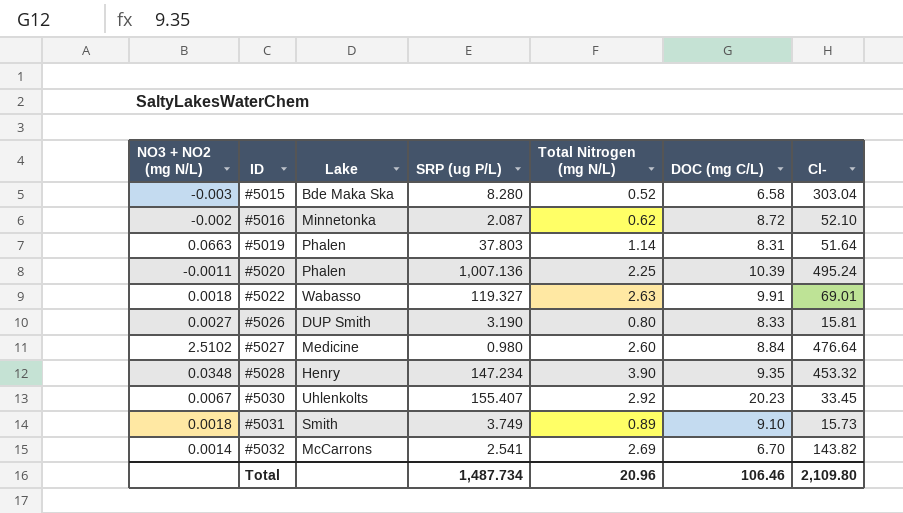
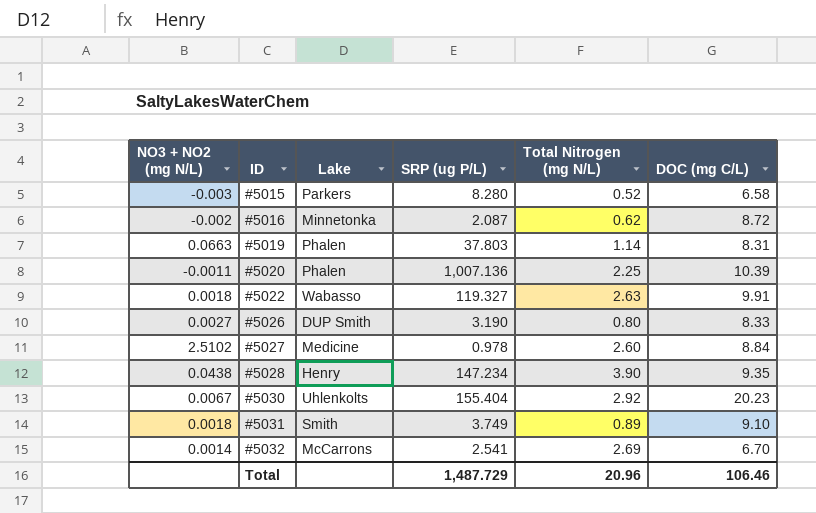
column Cl- | position: 7 -> none
#5015 | Lake: Bde Maka Ska -> Parkers
#5027 | SRP (ug P/L): 0.980 -> 0.978
#5028 | NO3 + NO2 (mg N/L): 0.0348 -> 0.0438
#5030 | SRP (ug P/L): 155.407 -> 155.404
Total | SRP (ug P/L): 1,487.734 -> 1,487.729

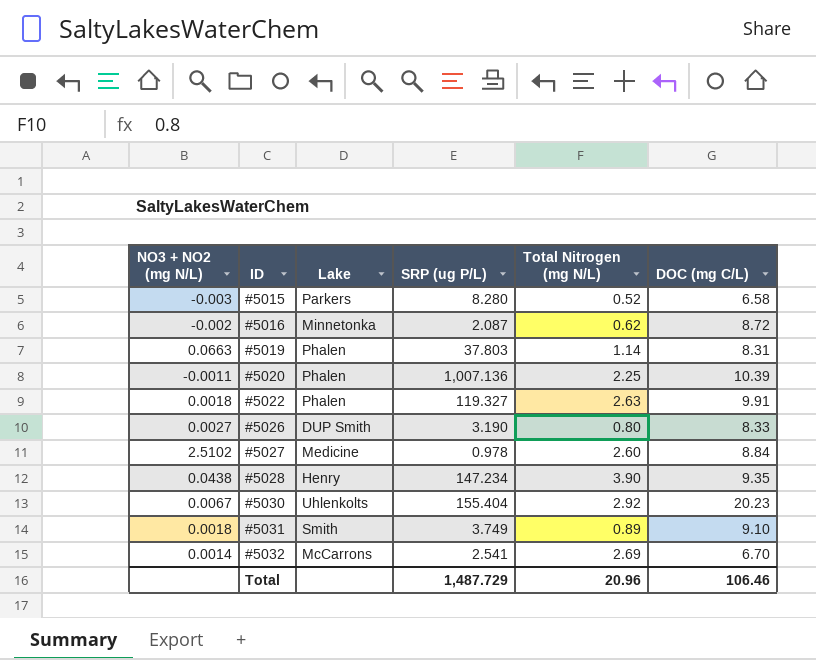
#5022 | Lake: Wabasso -> Phalen

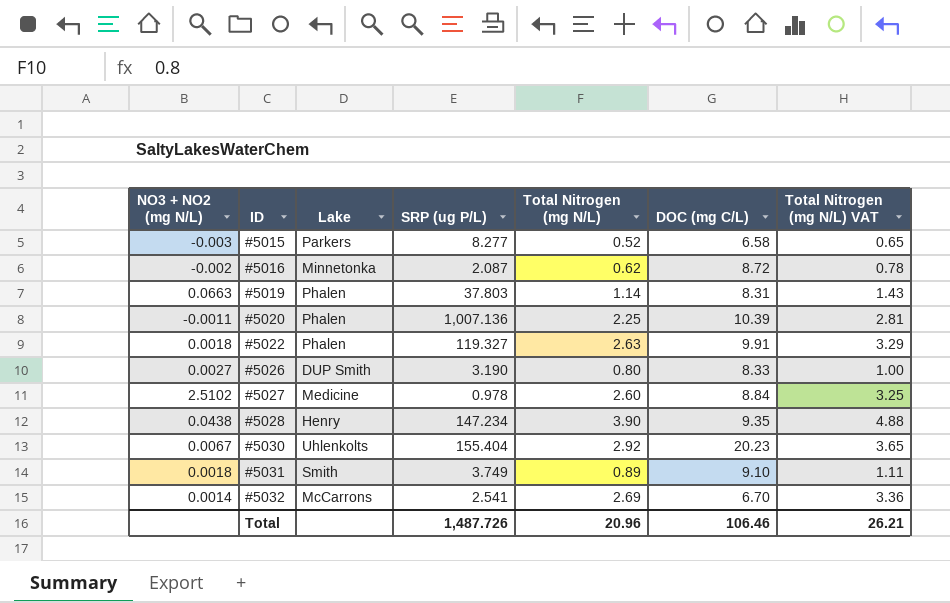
column Total Nitrogen (mg N/L) VAT | formula: none -> [Total Nitrogen (mg N/L)] * 1.25
#5015 | SRP (ug P/L): 8.280 -> 8.277
Total | SRP (ug P/L): 1,487.729 -> 1,487.726

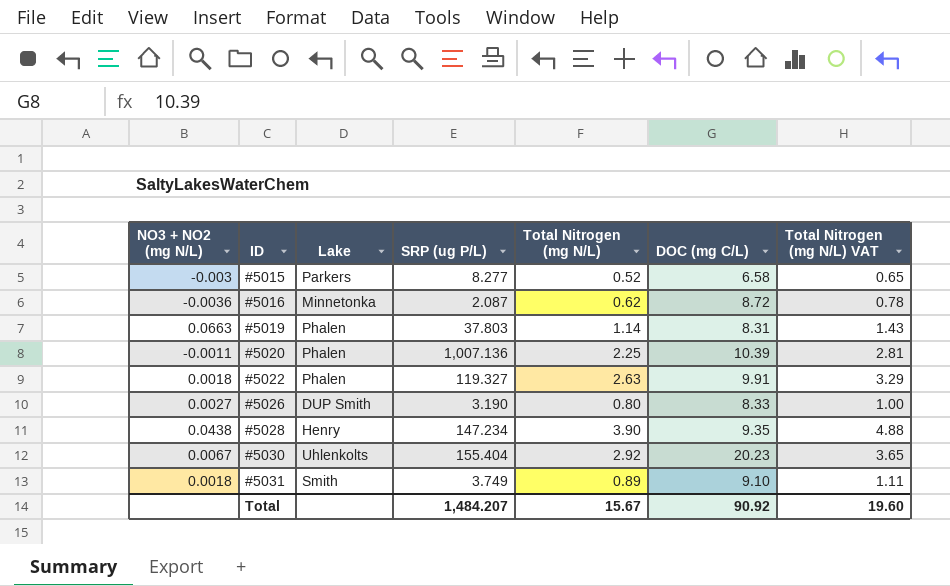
row #5027: 2.5102 | Medicine | 0.978 | 2.60 | 8.84 | 3.25 -> none
row #5032: 0.0014 | McCarrons | 2.541 | 2.69 | 6.70 | 3.36 -> none
#5016 | NO3 + NO2 (mg N/L): -0.002 -> -0.0036
Total | SRP (ug P/L): 1,487.726 -> 1,484.207
Total | Total Nitrogen (mg N/L): 20.96 -> 15.67
Total | DOC (mg C/L): 106.46 -> 90.92
Total | Total Nitrogen (mg N/L) VAT: 26.21 -> 19.60

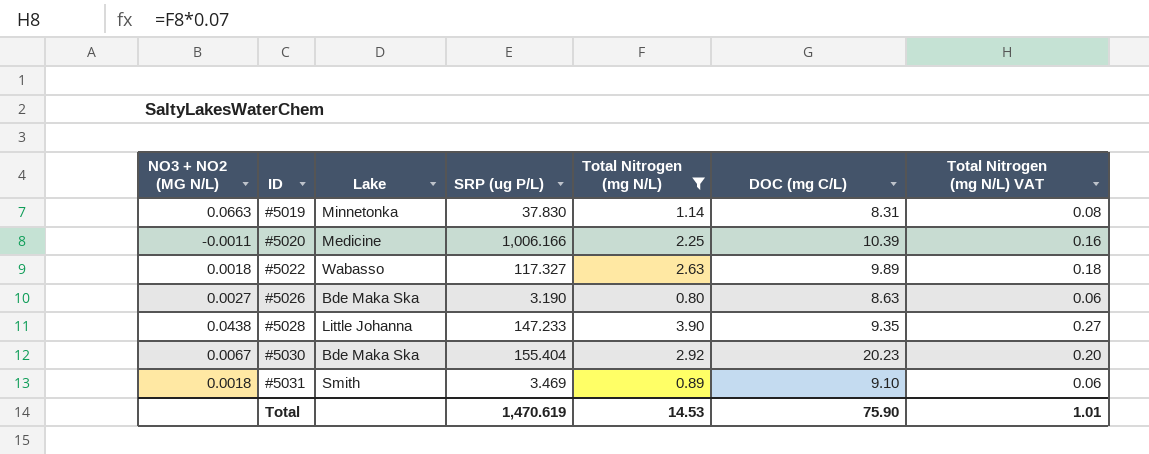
filter: none -> Total Nitrogen (mg N/L) >= 0.80
column name: NO3 + NO2 (mg N/L) -> NO3 + NO2 (MG N/L)
column Total Nitrogen (mg N/L) VAT | formula: [Total Nitrogen (mg N/L)] * 1.25 -> [Total Nitrogen (mg N/L)] * 0.07
#5019 | Lake: Phalen -> Minnetonka
#5019 | SRP (ug P/L): 37.803 -> 37.830
#5020 | Lake: Phalen -> Medicine
#5020 | SRP (ug P/L): 1,007.136 -> 1,006.166
#5022 | Lake: Phalen -> Wabasso
#5022 | SRP (ug P/L): 119.327 -> 117.327
#5022 | DOC (mg C/L): 9.91 -> 9.89
#5026 | Lake: DUP Smith -> Bde Maka Ska
#5026 | DOC (mg C/L): 8.33 -> 8.63
#5028 | Lake: Henry -> Little Johanna
#5028 | SRP (ug P/L): 147.234 -> 147.233
#5030 | Lake: Uhlenkolts -> Bde Maka Ska
#5031 | SRP (ug P/L): 3.749 -> 3.469
Total | SRP (ug P/L): 1,484.207 -> 1,470.619
Total | Total Nitrogen (mg N/L): 15.67 -> 14.53
Total | DOC (mg C/L): 90.92 -> 75.90
Total | Total Nitrogen (mg N/L) VAT: 19.60 -> 1.01

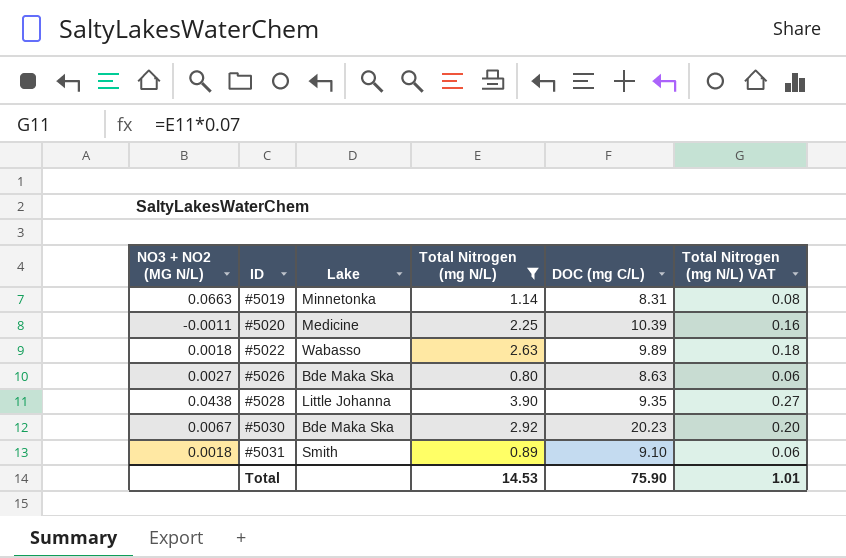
column SRP (ug P/L) | position: 4 -> none

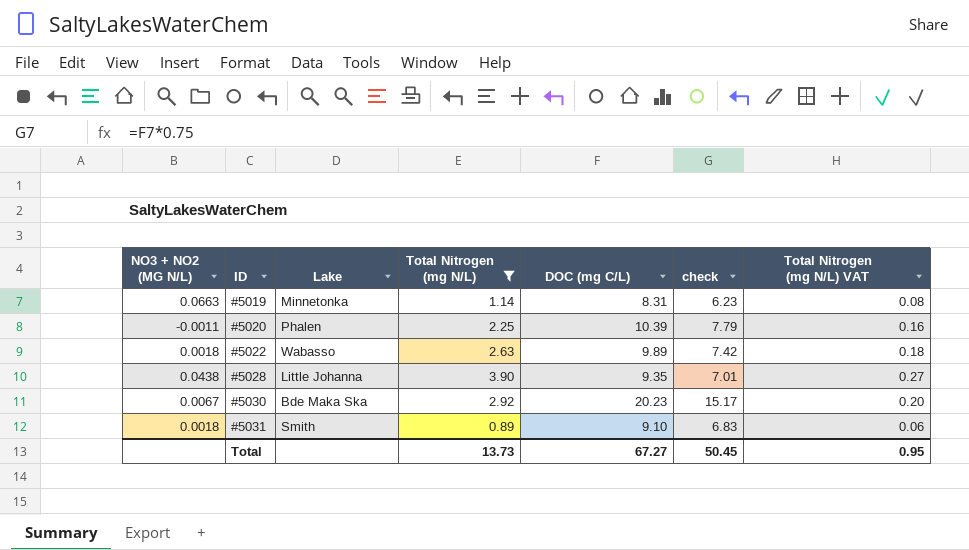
column check | formula: none -> [DOC (mg C/L)] * 0.75
row #5026: 0.0027 | Bde Maka Ska | 0.80 | 8.63 | 0.06 -> none
#5020 | Lake: Medicine -> Phalen
Total | Total Nitrogen (mg N/L): 14.53 -> 13.73
Total | DOC (mg C/L): 75.90 -> 67.27
Total | Total Nitrogen (mg N/L) VAT: 1.01 -> 0.95

